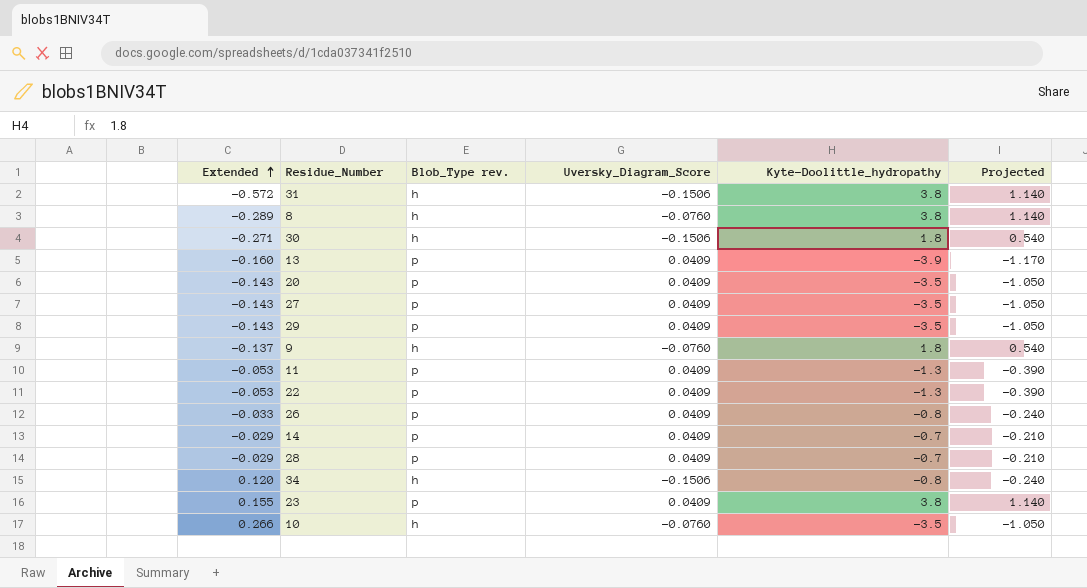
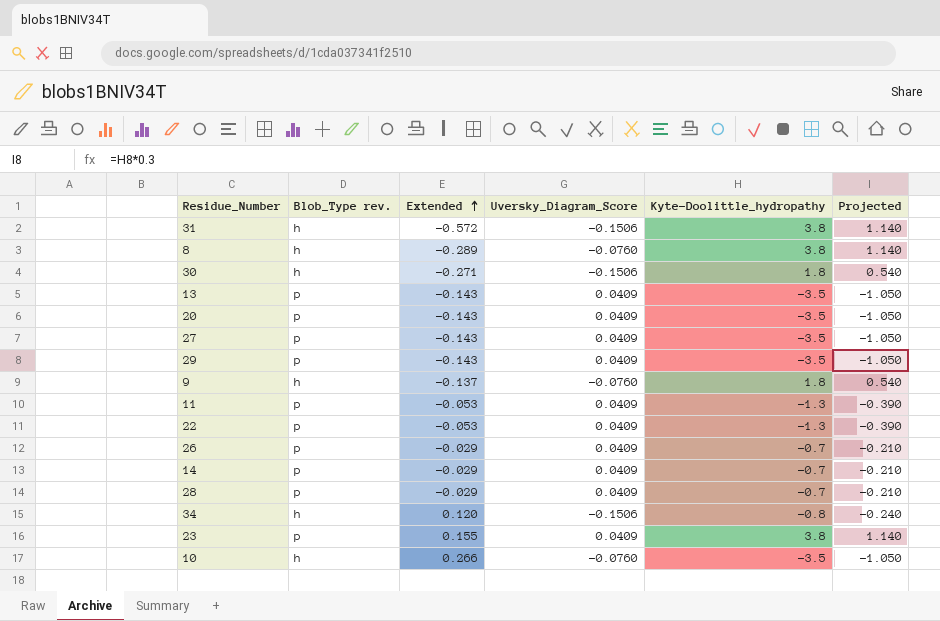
column Extended | position: 1 -> 3
13 | Extended: -0.160 -> -0.143
13 | Kyte-Doolittle_hydropathy: -3.9 -> -3.5
13 | Projected: -1.170 -> -1.050
26 | Extended: -0.033 -> -0.029
26 | Kyte-Doolittle_hydropathy: -0.8 -> -0.7
26 | Projected: -0.240 -> -0.210

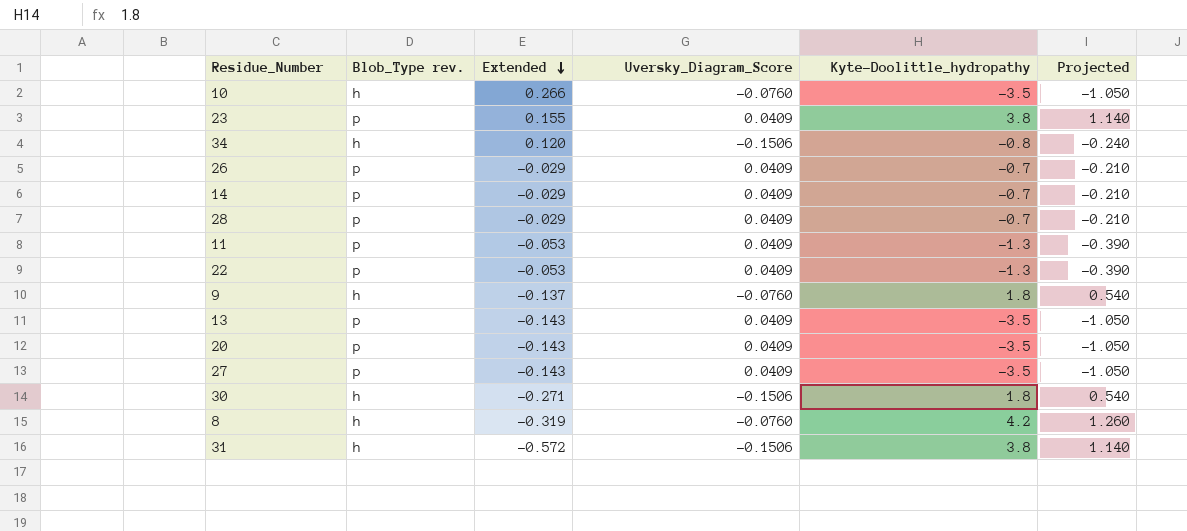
row order: Extended ascending -> Extended descending
row 29: p | -0.143 | 0.0409 | -3.5 | -1.050 -> none
8 | Extended: -0.289 -> -0.319
8 | Kyte-Doolittle_hydropathy: 3.8 -> 4.2
8 | Projected: 1.140 -> 1.260

